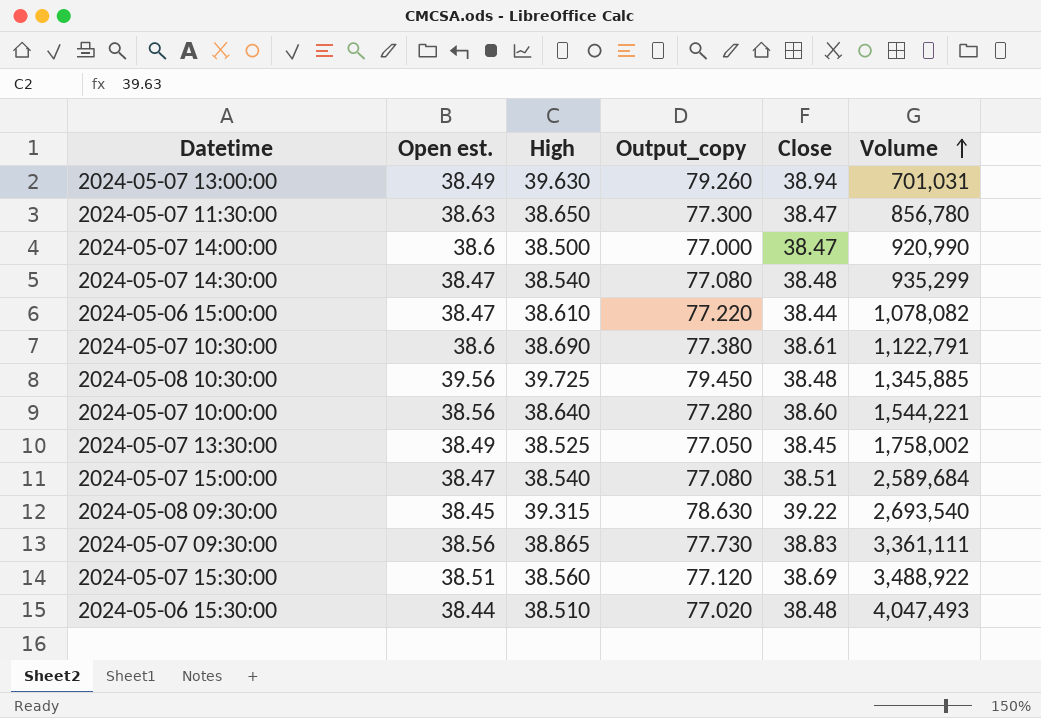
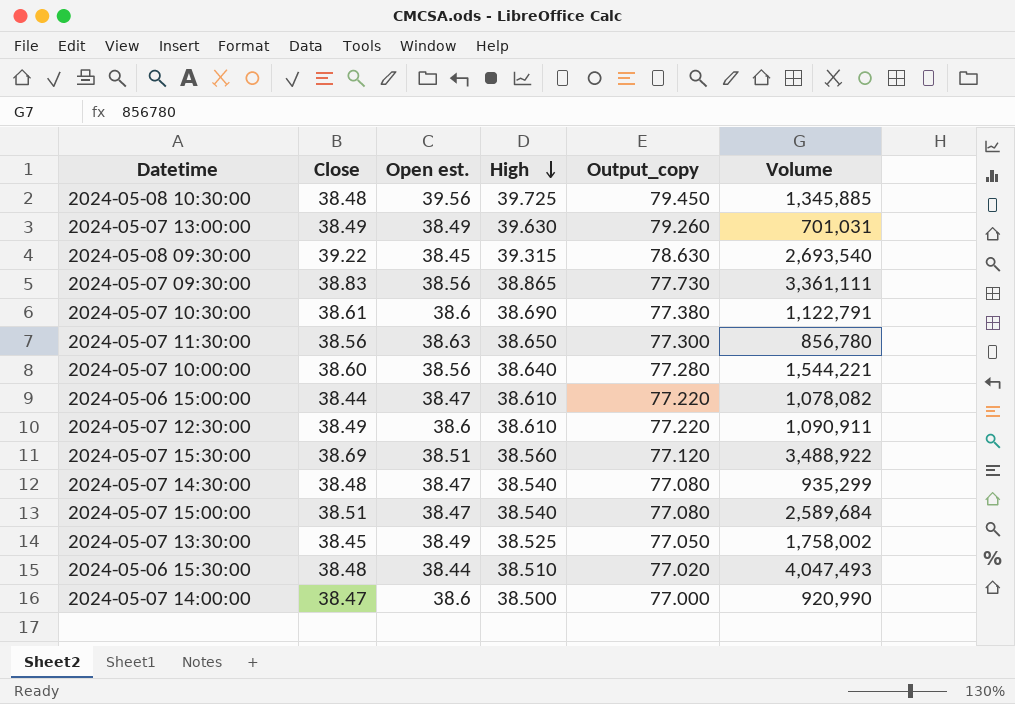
row order: Volume ascending -> High descending
column Close | position: 5 -> 2
2024-05-07 13:00:00 | Close: 38.94 -> 38.49
2024-05-07 11:30:00 | Close: 38.47 -> 38.56
row 2024-05-07 12:30:00: none -> 38.49 | 38.6 | 38.610 | 77.220 | 1,090,911

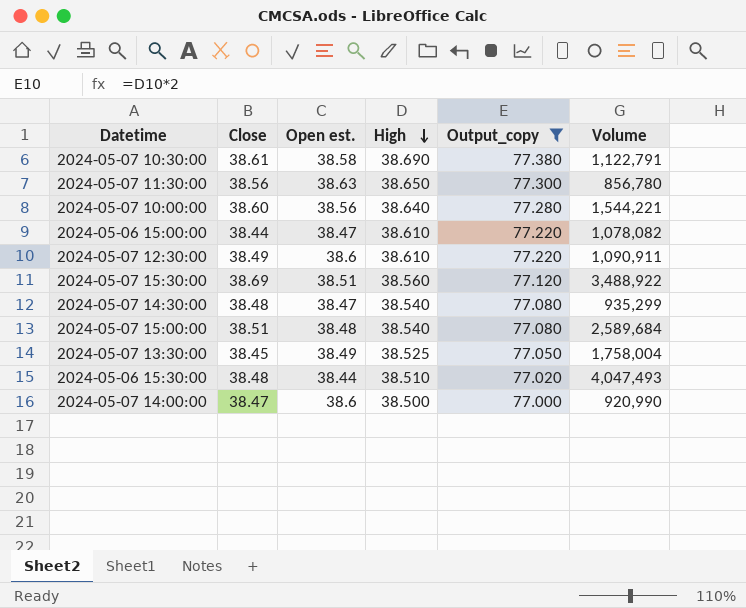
filter: none -> Output_copy <= 77.380
2024-05-07 10:30:00 | Open est.: 38.6 -> 38.58
2024-05-07 15:00:00 | Open est.: 38.47 -> 38.48
2024-05-07 13:30:00 | Volume: 1,758,002 -> 1,758,004

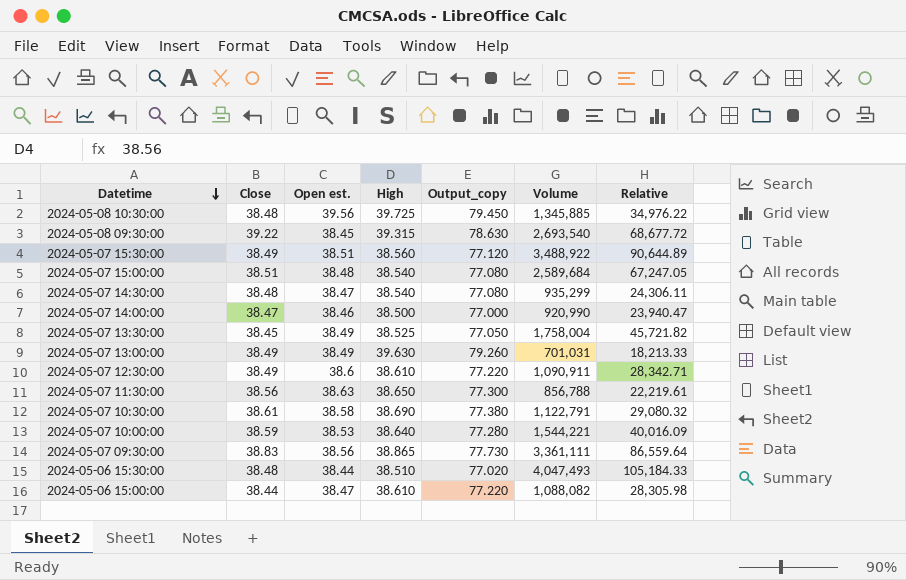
filter: Output_copy <= 77.380 -> none
row order: High descending -> Datetime descending
column Relative | formula: none -> [Volume] / [Close]
2024-05-07 15:30:00 | Close: 38.69 -> 38.49
2024-05-07 14:00:00 | Open est.: 38.6 -> 38.46
2024-05-07 11:30:00 | Volume: 856,780 -> 856,788
2024-05-07 10:00:00 | Close: 38.60 -> 38.59
2024-05-07 10:00:00 | Open est.: 38.56 -> 38.53
2024-05-06 15:00:00 | Volume: 1,078,082 -> 1,088,082

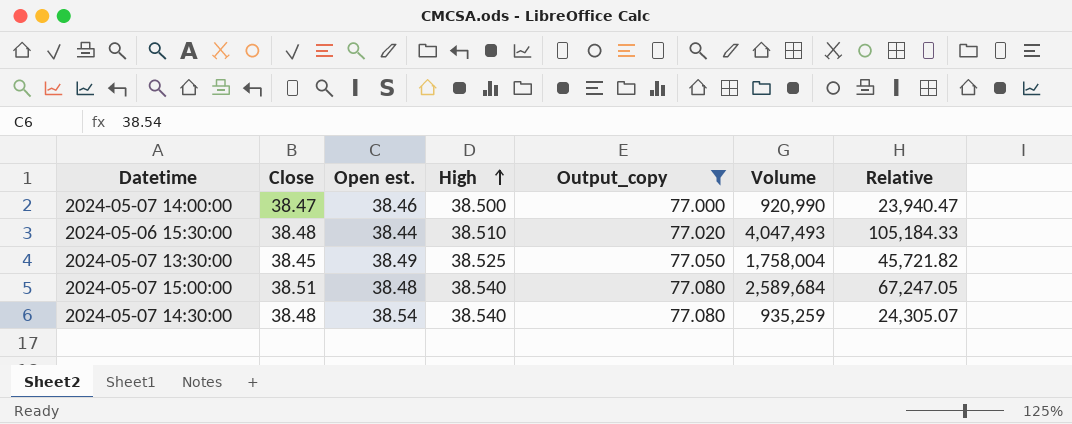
filter: none -> Output_copy <= 77.080
row order: Datetime descending -> High ascending
2024-05-07 14:30:00 | Open est.: 38.47 -> 38.54
2024-05-07 14:30:00 | Volume: 935,299 -> 935,259
2024-05-07 14:30:00 | Relative: 24,306.11 -> 24,305.07

